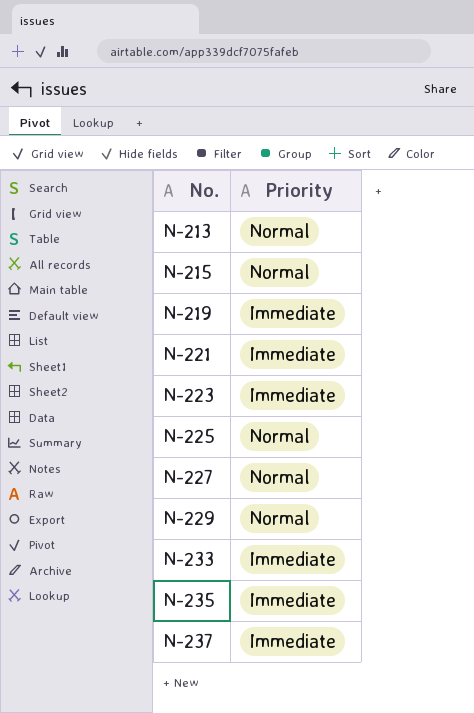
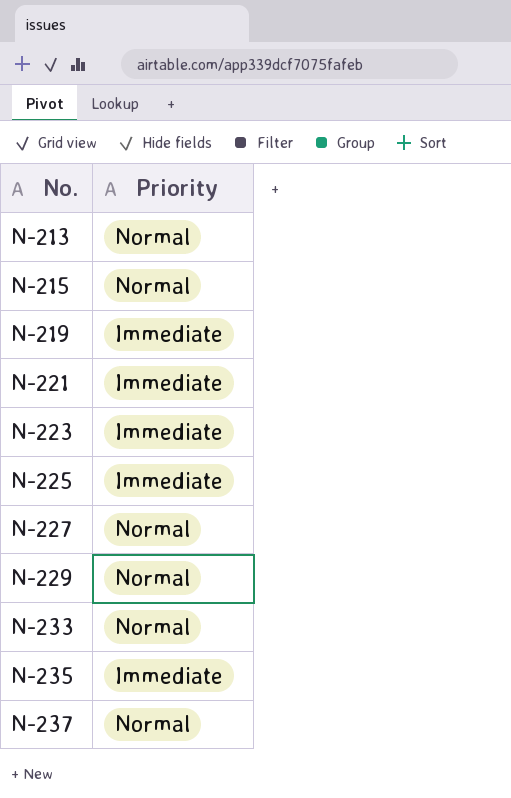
N-225 | Priority: Normal -> Immediate
N-233 | Priority: Immediate -> Normal
N-237 | Priority: Immediate -> Normal

